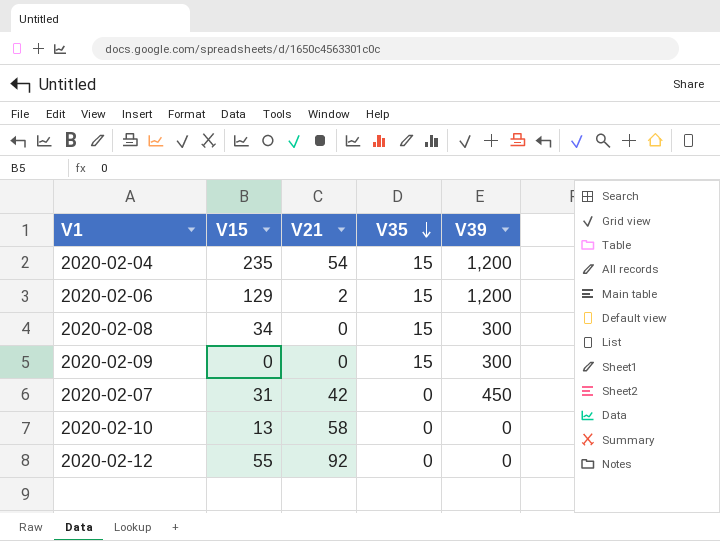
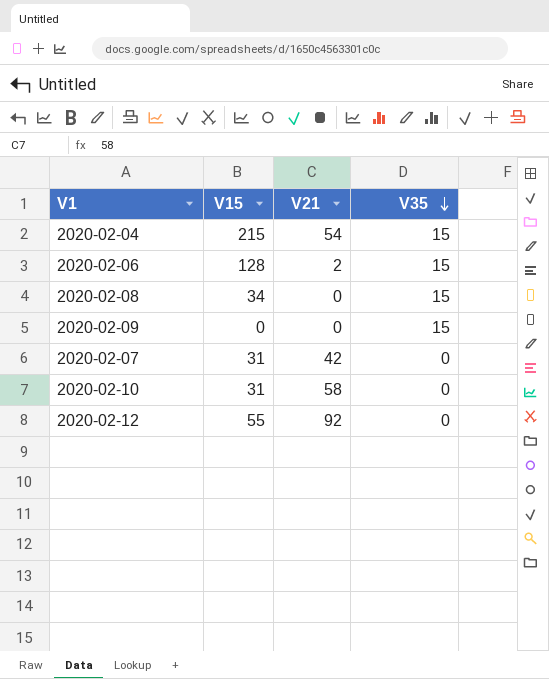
column V39 | position: 5 -> none
2020-02-04 | V15: 235 -> 215
2020-02-06 | V15: 129 -> 128
2020-02-10 | V15: 13 -> 31

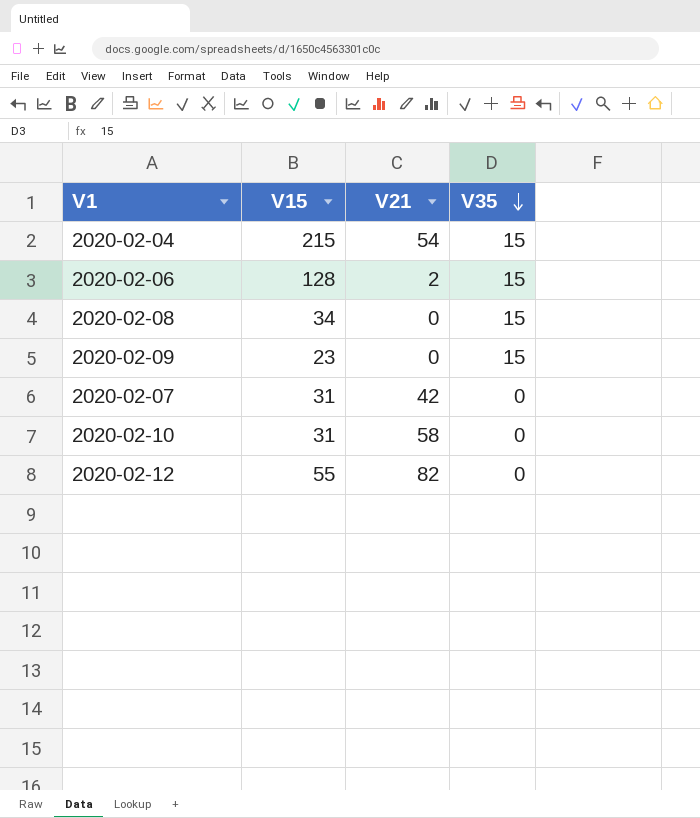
2020-02-09 | V15: 0 -> 23
2020-02-12 | V21: 92 -> 82

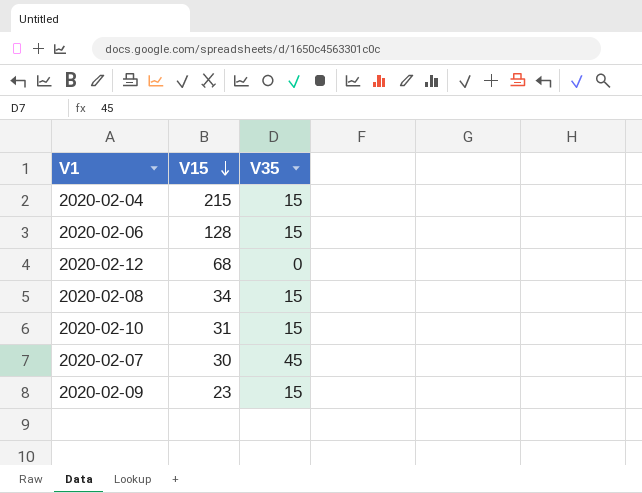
row order: V35 descending -> V15 descending
column V21 | position: 3 -> none
2020-02-12 | V15: 55 -> 68
2020-02-10 | V35: 0 -> 15
2020-02-07 | V15: 31 -> 30
2020-02-07 | V35: 0 -> 45

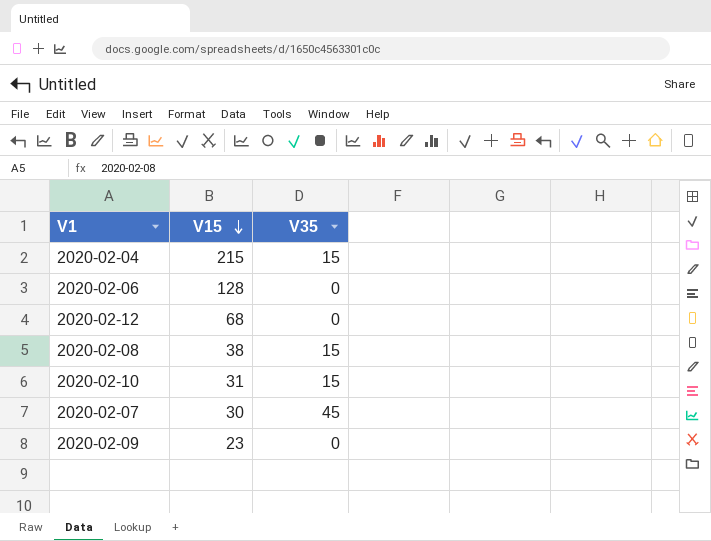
2020-02-06 | V35: 15 -> 0
2020-02-08 | V15: 34 -> 38
2020-02-09 | V35: 15 -> 0

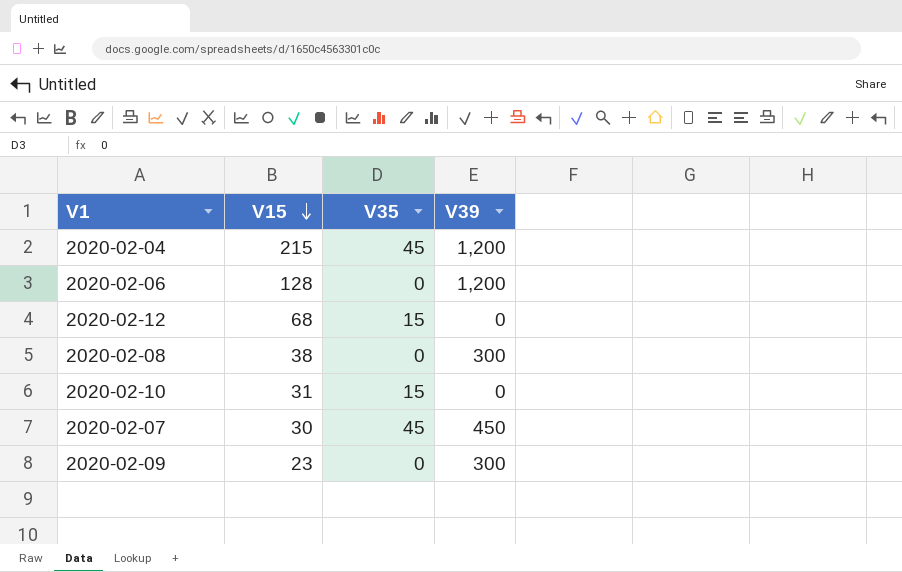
column V39 | position: none -> 4
2020-02-04 | V35: 15 -> 45
2020-02-12 | V35: 0 -> 15
2020-02-08 | V35: 15 -> 0

